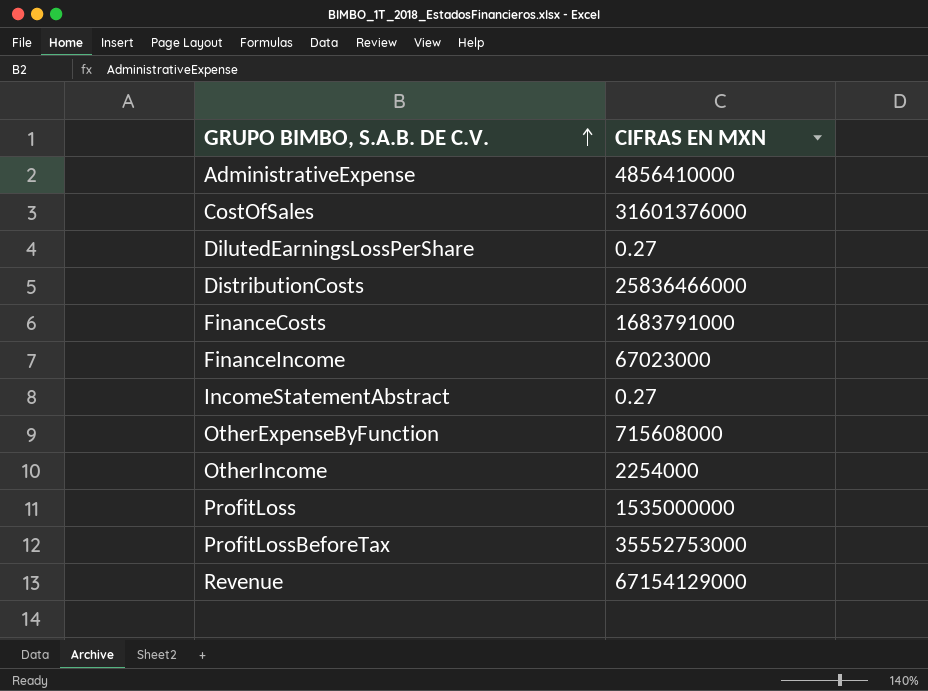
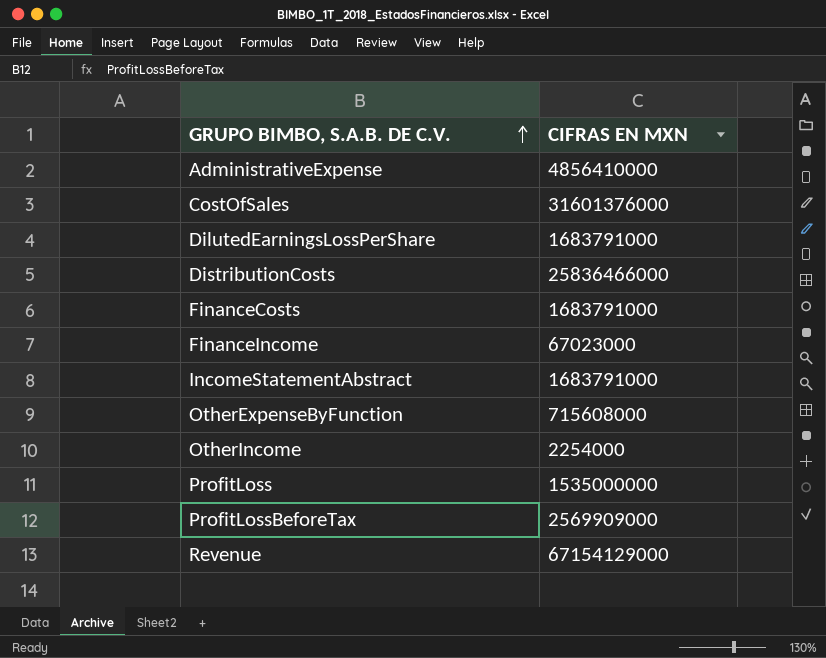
DilutedEarningsLossPerShare | CIFRAS EN MXN: 0.27 -> 1683791000
IncomeStatementAbstract | CIFRAS EN MXN: 0.27 -> 1683791000
ProfitLossBeforeTax | CIFRAS EN MXN: 35552753000 -> 2569909000

